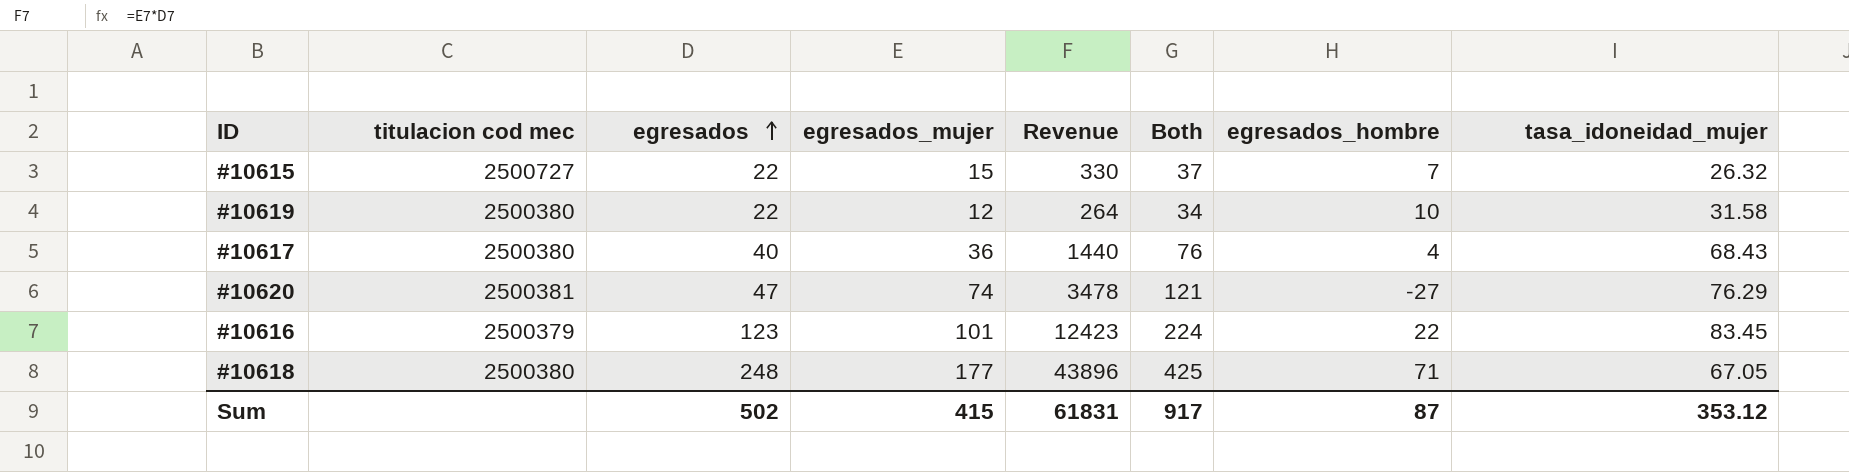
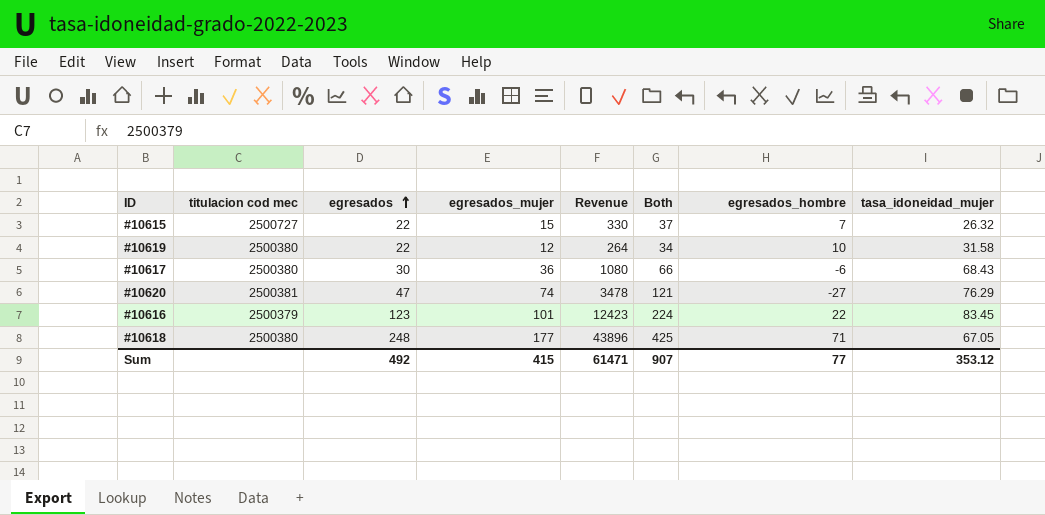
#10617 | egresados: 40 -> 30
#10617 | Revenue: 1440 -> 1080
#10617 | Both: 76 -> 66
#10617 | egresados_hombre: 4 -> -6
Sum | egresados: 502 -> 492
Sum | Revenue: 61831 -> 61471
Sum | Both: 917 -> 907
Sum | egresados_hombre: 87 -> 77

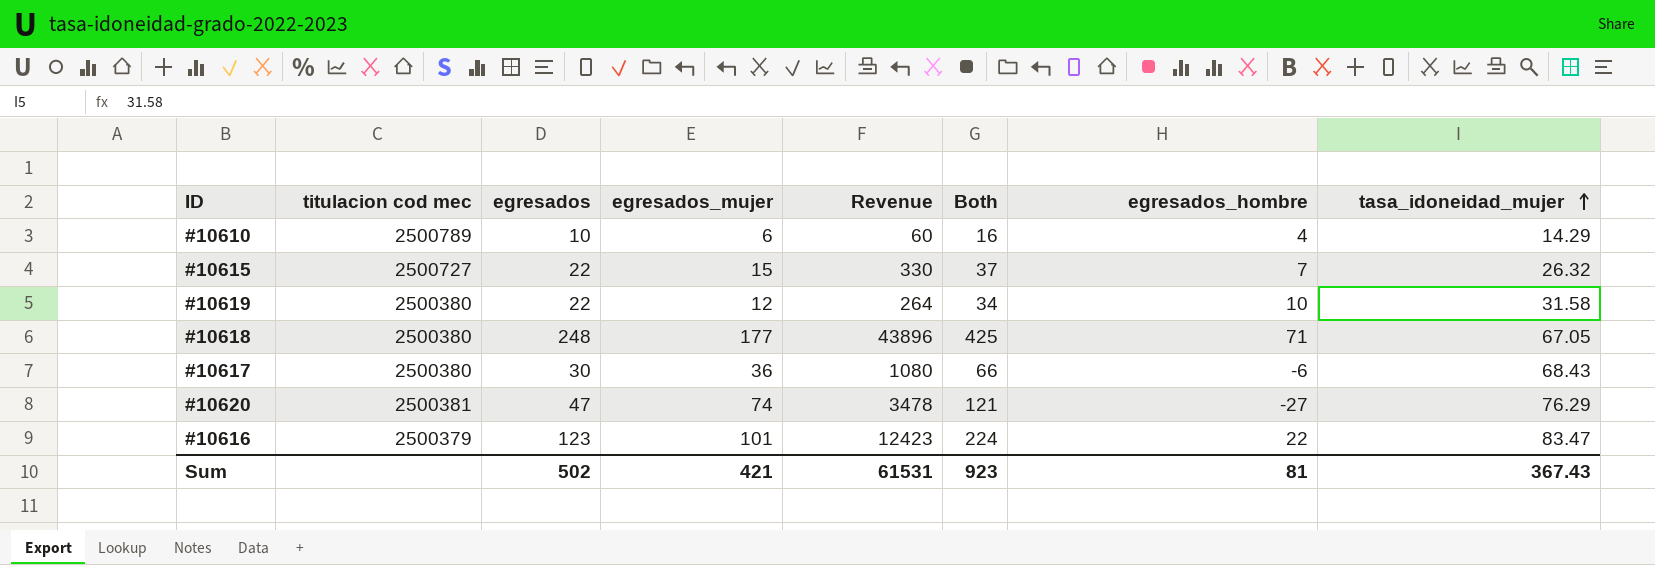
row order: egresados ascending -> tasa_idoneidad_mujer ascending
row #10610: none -> 2500789 | 10 | 6 | 60 | 16 | 4 | 14.29
#10616 | tasa_idoneidad_mujer: 83.45 -> 83.47
Sum | egresados: 492 -> 502
Sum | egresados_mujer: 415 -> 421
Sum | Revenue: 61471 -> 61531
Sum | Both: 907 -> 923
Sum | egresados_hombre: 77 -> 81
Sum | tasa_idoneidad_mujer: 353.12 -> 367.43

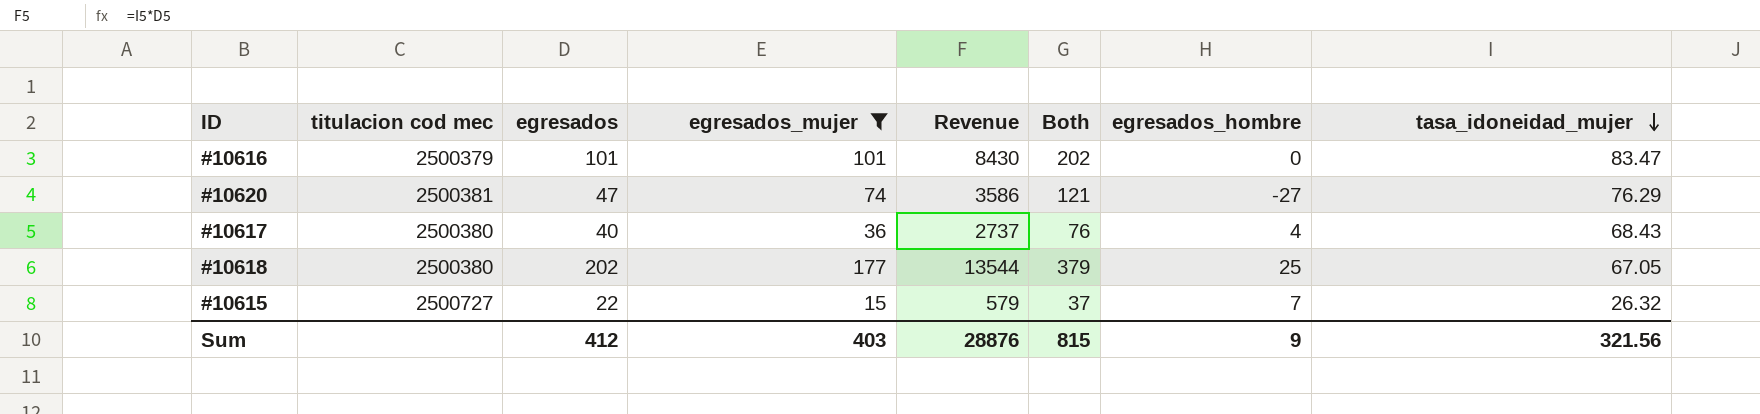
filter: none -> egresados_mujer >= 15
row order: tasa_idoneidad_mujer ascending -> tasa_idoneidad_mujer descending
column Revenue | formula: [egresados] * [egresados_mujer] -> [egresados] * [tasa_idoneidad_mujer]
#10616 | egresados: 123 -> 101
#10616 | Both: 224 -> 202
#10616 | egresados_hombre: 22 -> 0
#10617 | egresados: 30 -> 40
#10617 | Both: 66 -> 76
#10617 | egresados_hombre: -6 -> 4
#10618 | egresados: 248 -> 202
#10618 | Both: 425 -> 379
#10618 | egresados_hombre: 71 -> 25
Sum | egresados: 502 -> 412
Sum | egresados_mujer: 421 -> 403
Sum | Revenue: 61531 -> 28876
Sum | Both: 923 -> 815
Sum | egresados_hombre: 81 -> 9
Sum | tasa_idoneidad_mujer: 367.43 -> 321.56

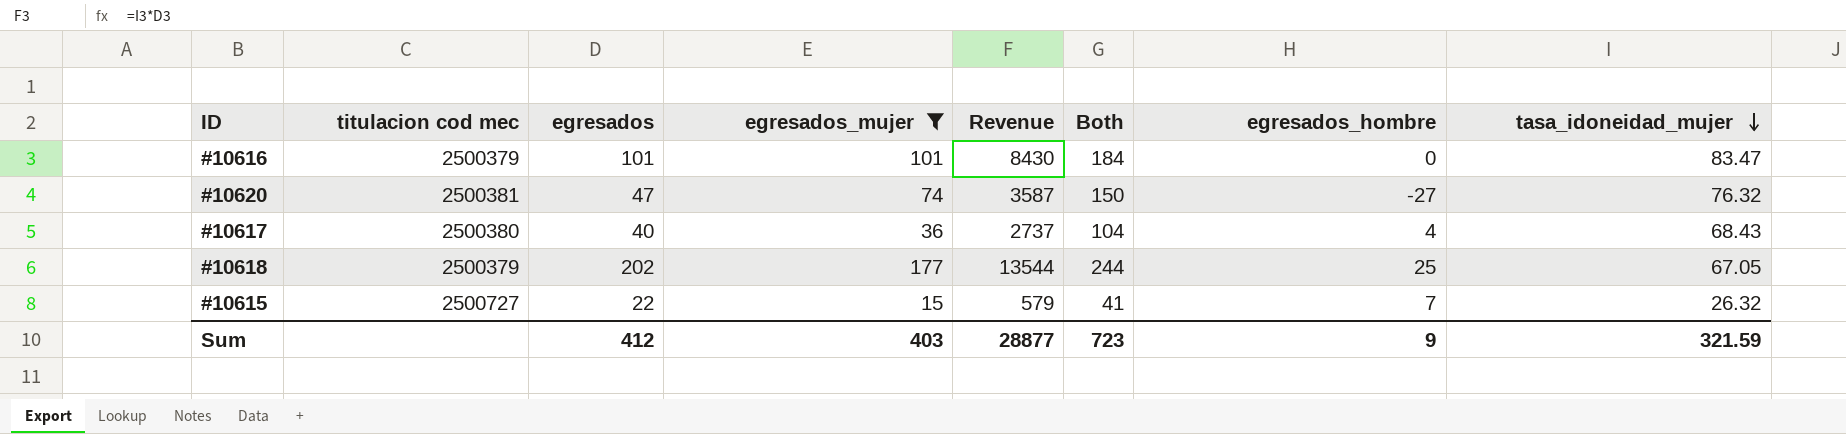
column Both | formula: [egresados] + [egresados_mujer] -> [egresados_mujer] + [tasa_idoneidad_mujer]
#10620 | Revenue: 3586 -> 3587
#10620 | tasa_idoneidad_mujer: 76.29 -> 76.32
#10618 | titulacion cod mec: 2500380 -> 2500379
Sum | Revenue: 28876 -> 28877
Sum | Both: 815 -> 723
Sum | tasa_idoneidad_mujer: 321.56 -> 321.59

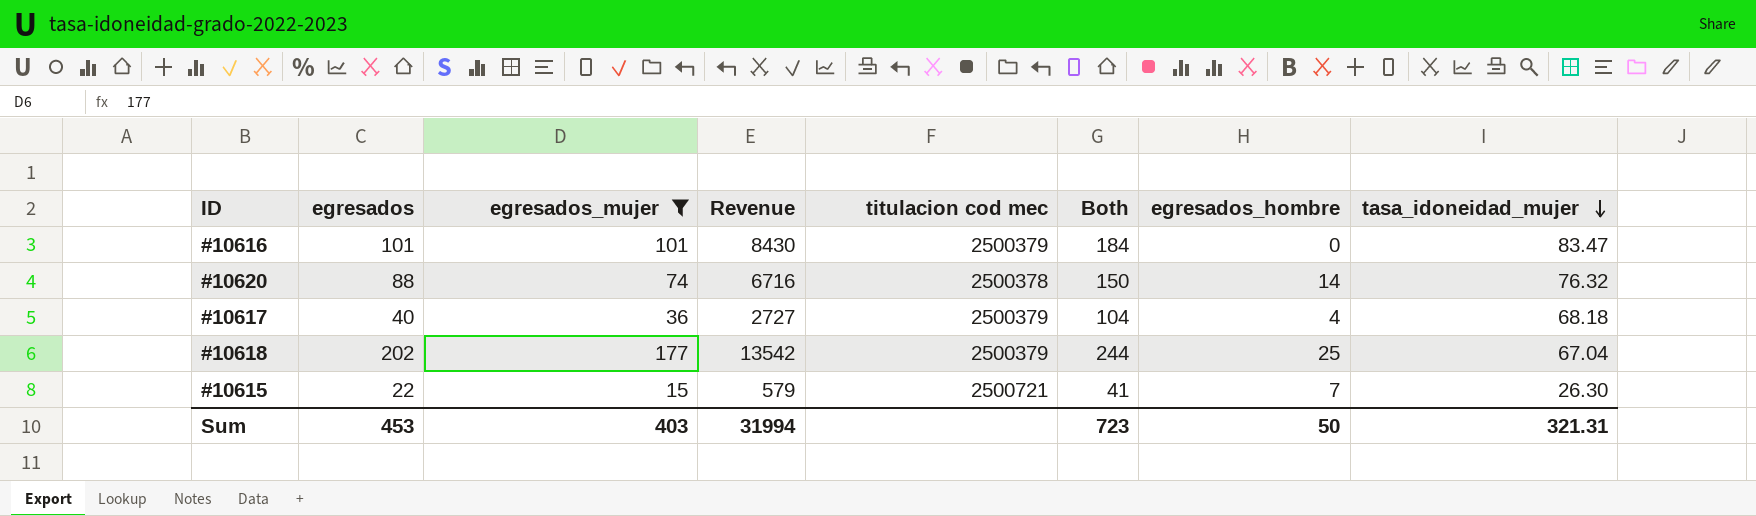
column titulacion cod mec | position: 2 -> 5
#10620 | egresados: 47 -> 88
#10620 | Revenue: 3587 -> 6716
#10620 | titulacion cod mec: 2500381 -> 2500378
#10620 | egresados_hombre: -27 -> 14
#10617 | Revenue: 2737 -> 2727
#10617 | titulacion cod mec: 2500380 -> 2500379
#10617 | tasa_idoneidad_mujer: 68.43 -> 68.18
#10618 | Revenue: 13544 -> 13542
#10618 | tasa_idoneidad_mujer: 67.05 -> 67.04
#10615 | titulacion cod mec: 2500727 -> 2500721
#10615 | tasa_idoneidad_mujer: 26.32 -> 26.30
Sum | egresados: 412 -> 453
Sum | Revenue: 28877 -> 31994
Sum | egresados_hombre: 9 -> 50
Sum | tasa_idoneidad_mujer: 321.59 -> 321.31

